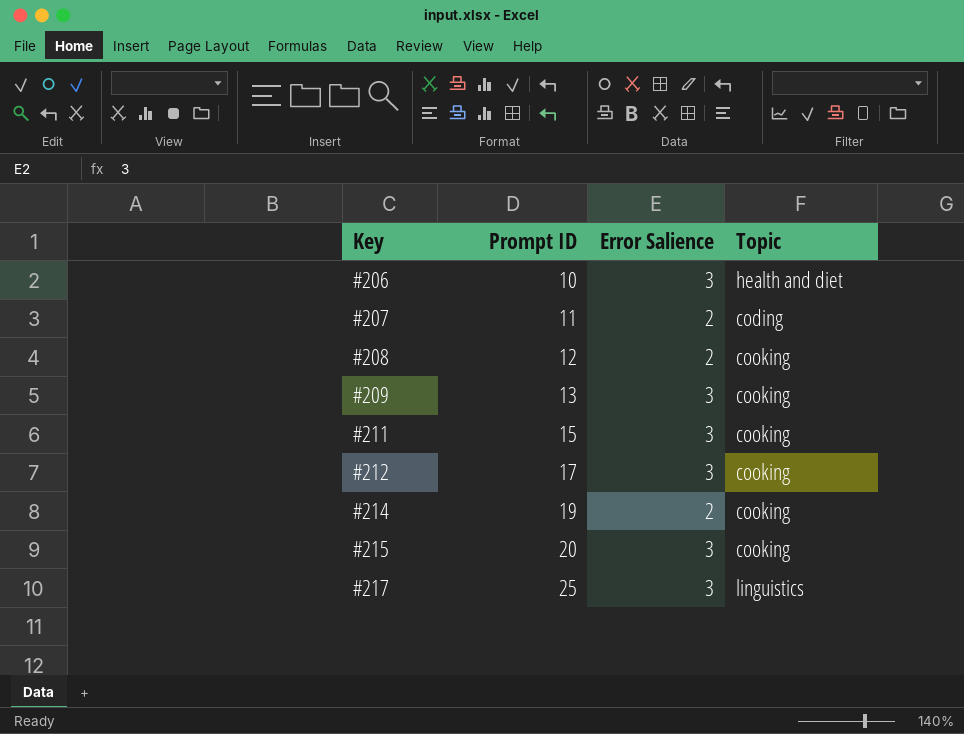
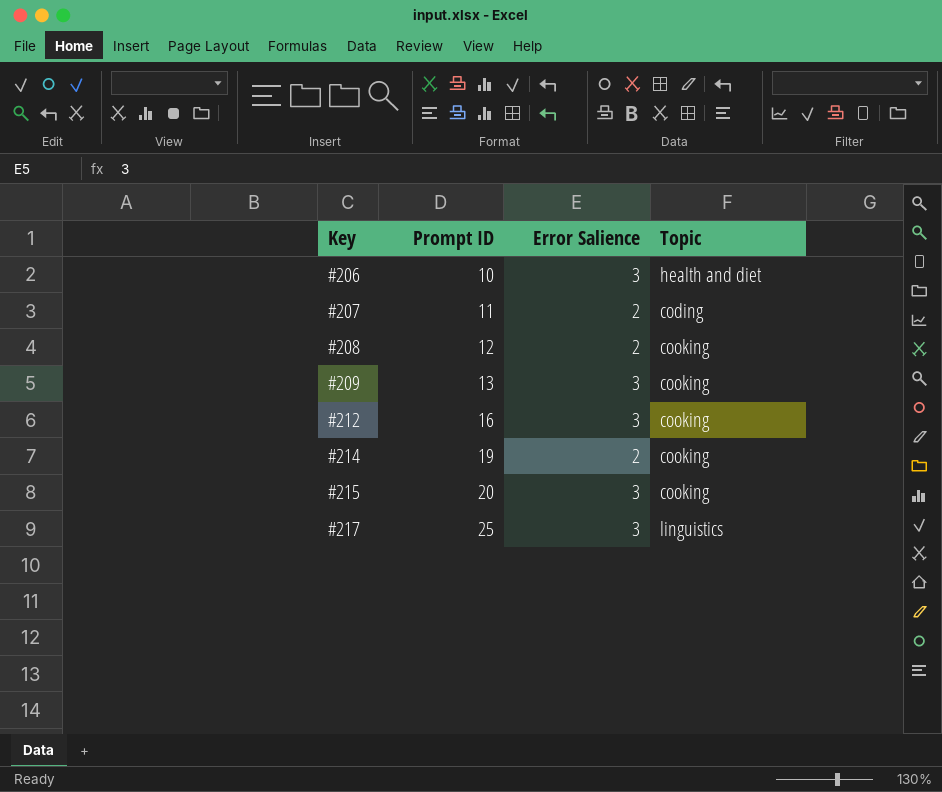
row #211: 15 | 3 | cooking -> none
#212 | Prompt ID: 17 -> 16

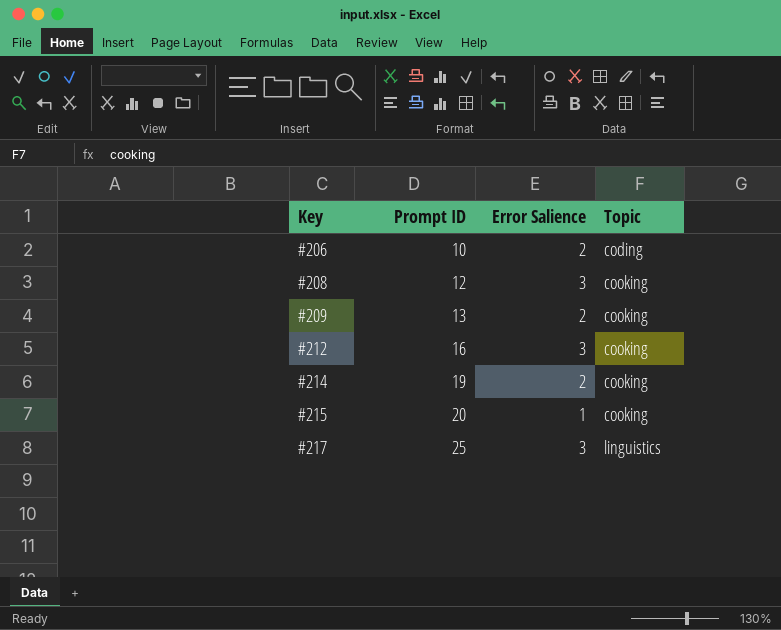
row #207: 11 | 2 | coding -> none
#206 | Error Salience: 3 -> 2
#206 | Topic: health and diet -> coding
#208 | Error Salience: 2 -> 3
#209 | Error Salience: 3 -> 2
#215 | Error Salience: 3 -> 1

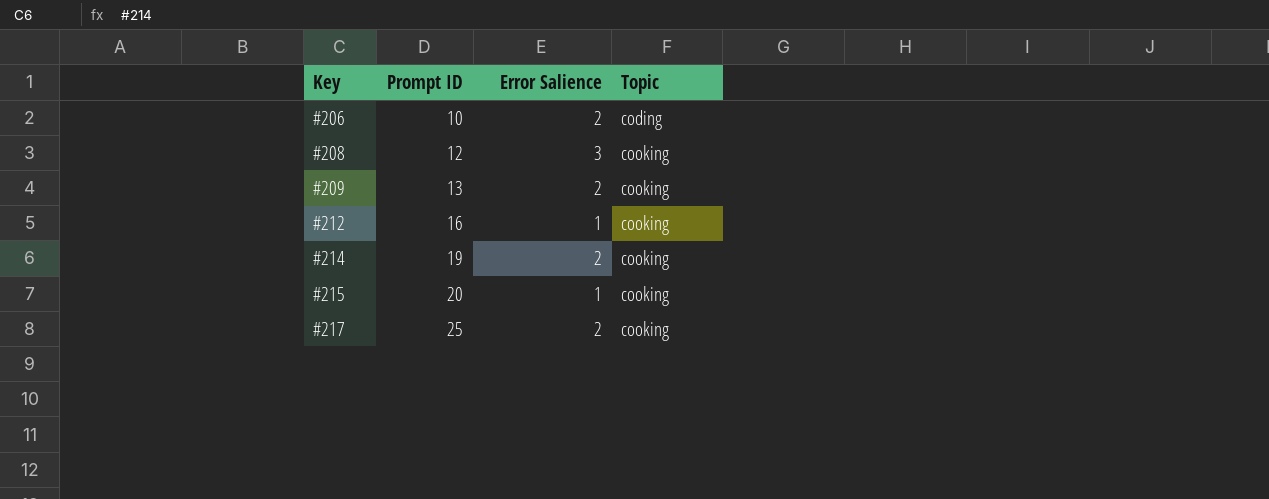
#212 | Error Salience: 3 -> 1
#217 | Error Salience: 3 -> 2
#217 | Topic: linguistics -> cooking

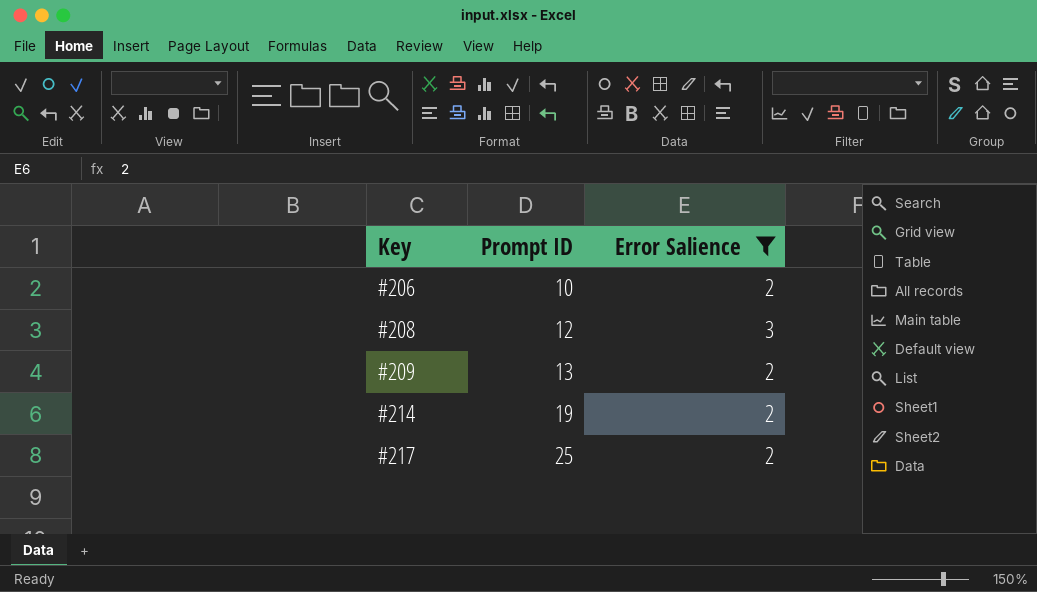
filter: none -> Error Salience != 1
column Topic | position: 4 -> none

